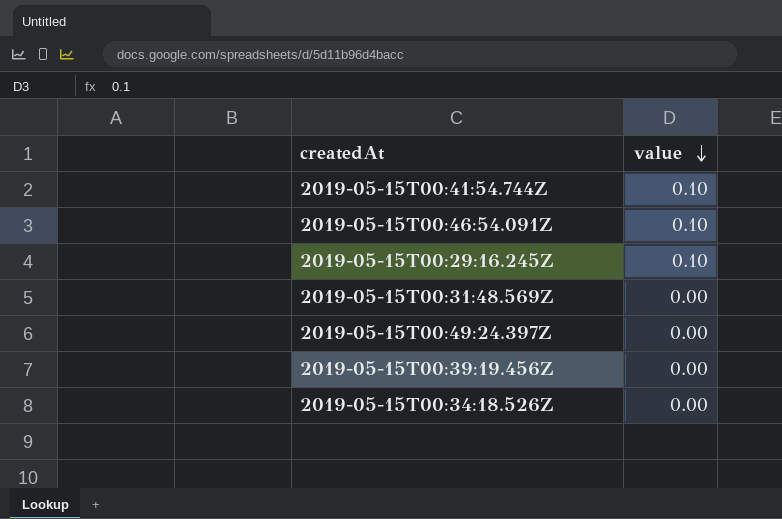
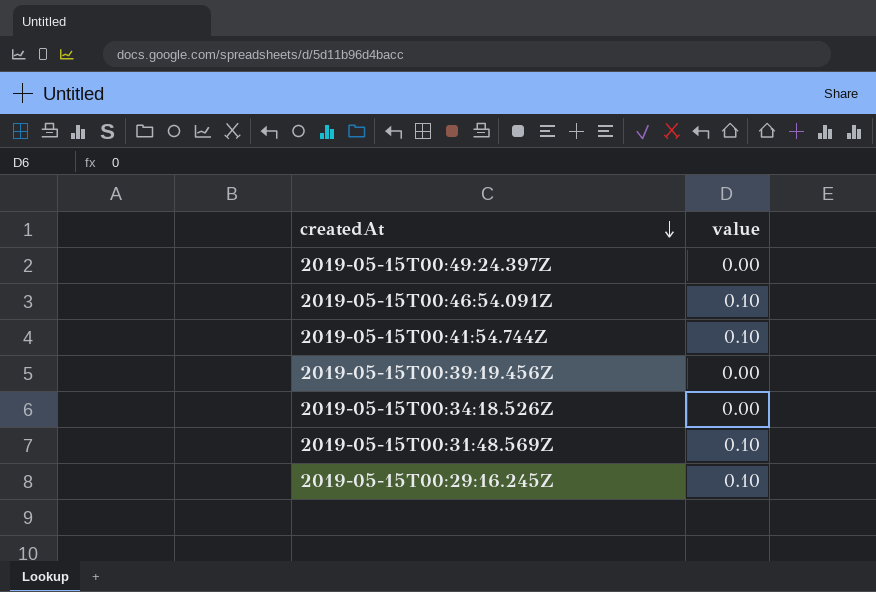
row order: value descending -> createdAt descending
2019-05-15T00:31:48.569Z | value: 0.00 -> 0.10

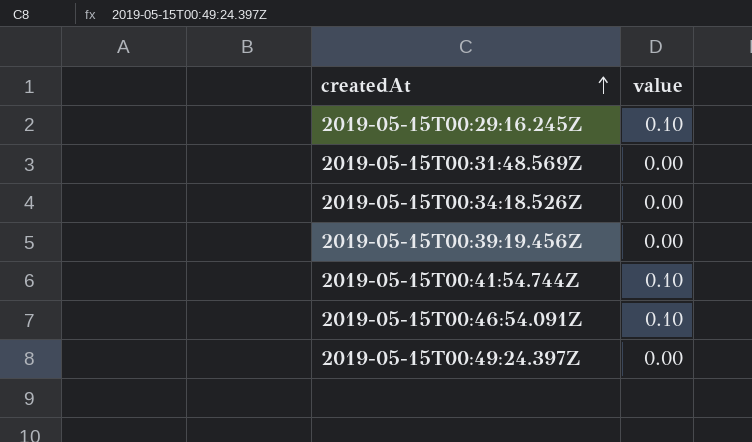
row order: createdAt descending -> createdAt ascending
2019-05-15T00:31:48.569Z | value: 0.10 -> 0.00

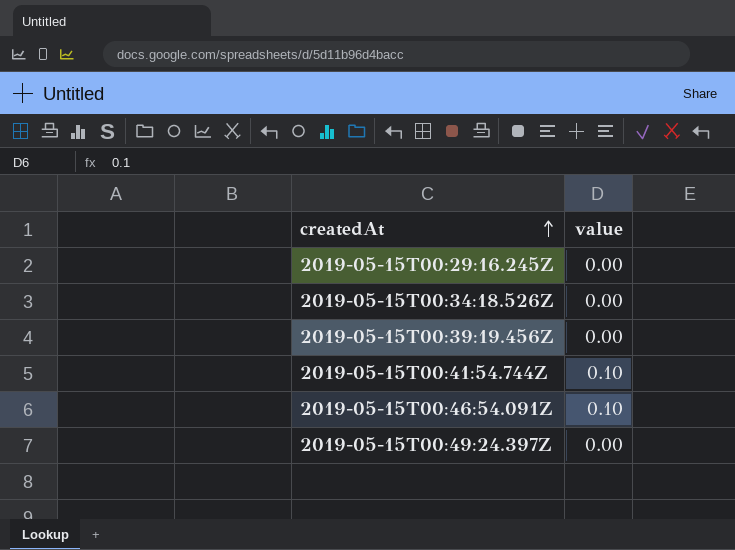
row 2019-05-15T00:31:48.569Z: 0.00 -> none
2019-05-15T00:29:16.245Z | value: 0.10 -> 0.00

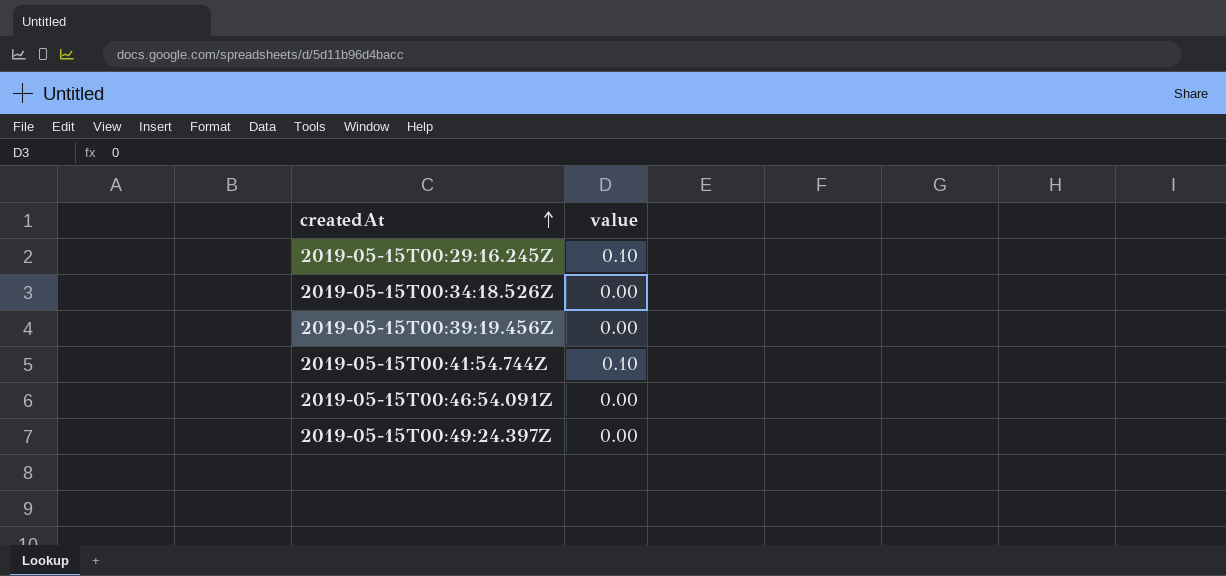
2019-05-15T00:29:16.245Z | value: 0.00 -> 0.10
2019-05-15T00:46:54.091Z | value: 0.10 -> 0.00

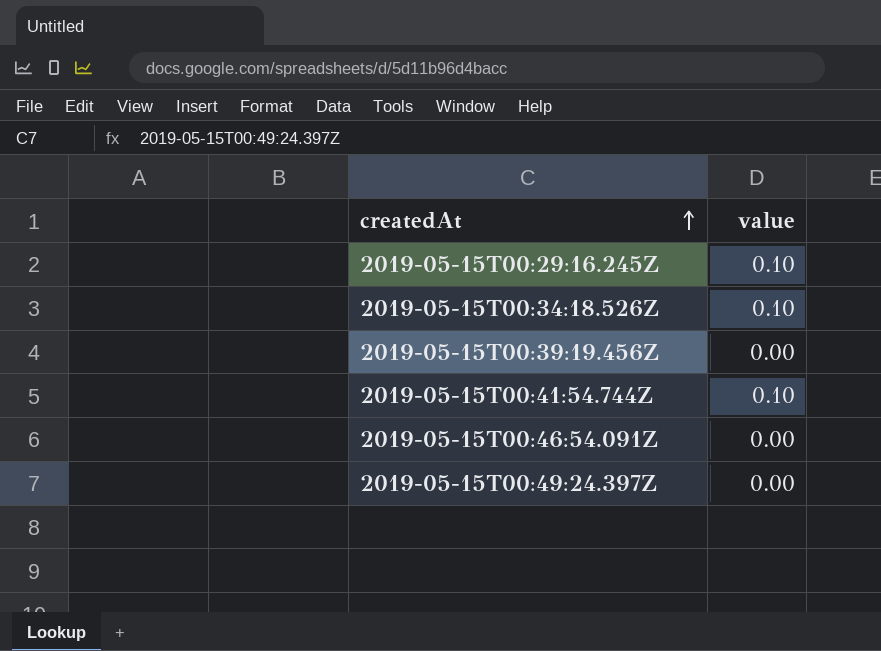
2019-05-15T00:34:18.526Z | value: 0.00 -> 0.10

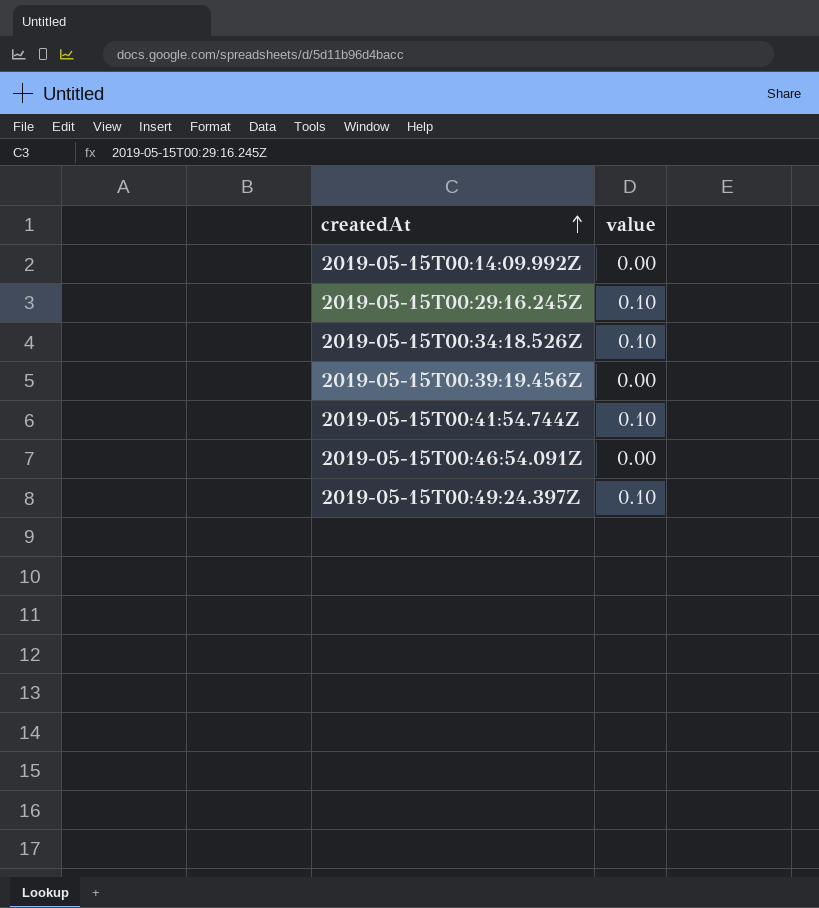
row 2019-05-15T00:14:09.992Z: none -> 0.00
2019-05-15T00:49:24.397Z | value: 0.00 -> 0.10

